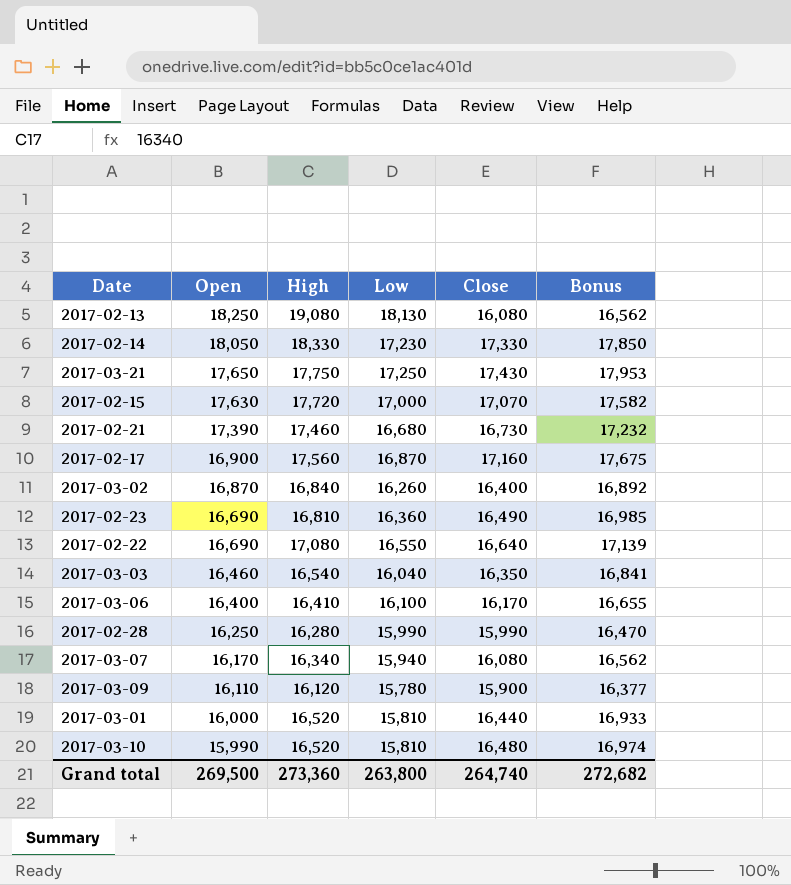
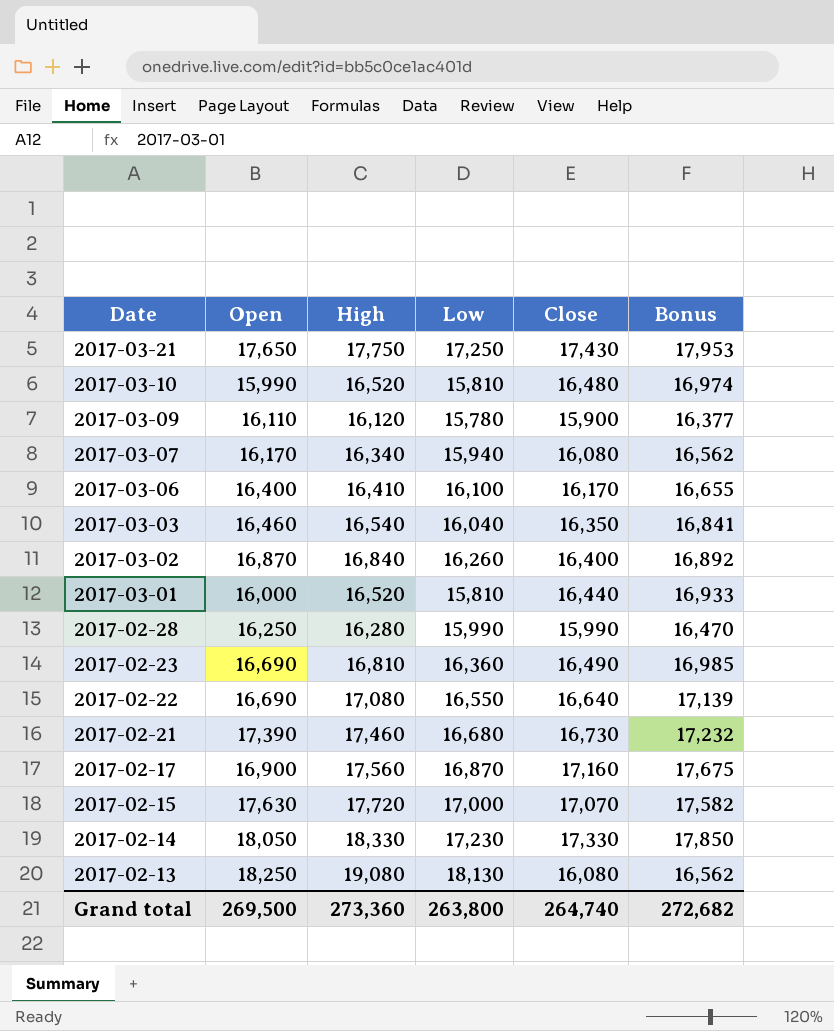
row order: Open descending -> Date descending

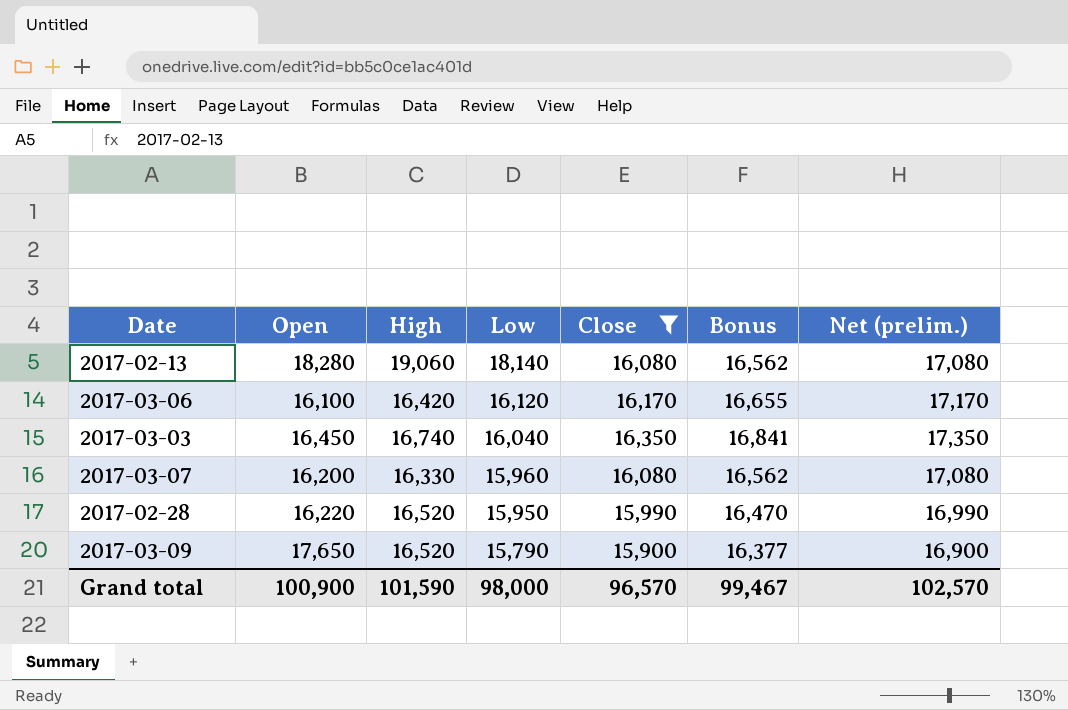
filter: none -> Close <= 16,350
row order: Date descending -> Low descending
column Net (prelim.) | formula: none -> [Close] + 1000
2017-02-13 | Open: 18,250 -> 18,280
2017-02-13 | High: 19,080 -> 19,060
2017-02-13 | Low: 18,130 -> 18,140
2017-03-06 | Open: 16,400 -> 16,100
2017-03-06 | High: 16,410 -> 16,420
2017-03-06 | Low: 16,100 -> 16,120
2017-03-03 | Open: 16,460 -> 16,450
2017-03-03 | High: 16,540 -> 16,740
2017-03-07 | Open: 16,170 -> 16,200
2017-03-07 | High: 16,340 -> 16,330
2017-03-07 | Low: 15,940 -> 15,960
2017-02-28 | Open: 16,250 -> 16,220
2017-02-28 | High: 16,280 -> 16,520
2017-02-28 | Low: 15,990 -> 15,950
2017-03-09 | Open: 16,110 -> 17,650
2017-03-09 | High: 16,120 -> 16,520
2017-03-09 | Low: 15,780 -> 15,790
Grand total | Open: 269,500 -> 100,900
Grand total | High: 273,360 -> 101,590
Grand total | Low: 263,800 -> 98,000
Grand total | Close: 264,740 -> 96,570
Grand total | Bonus: 272,682 -> 99,467

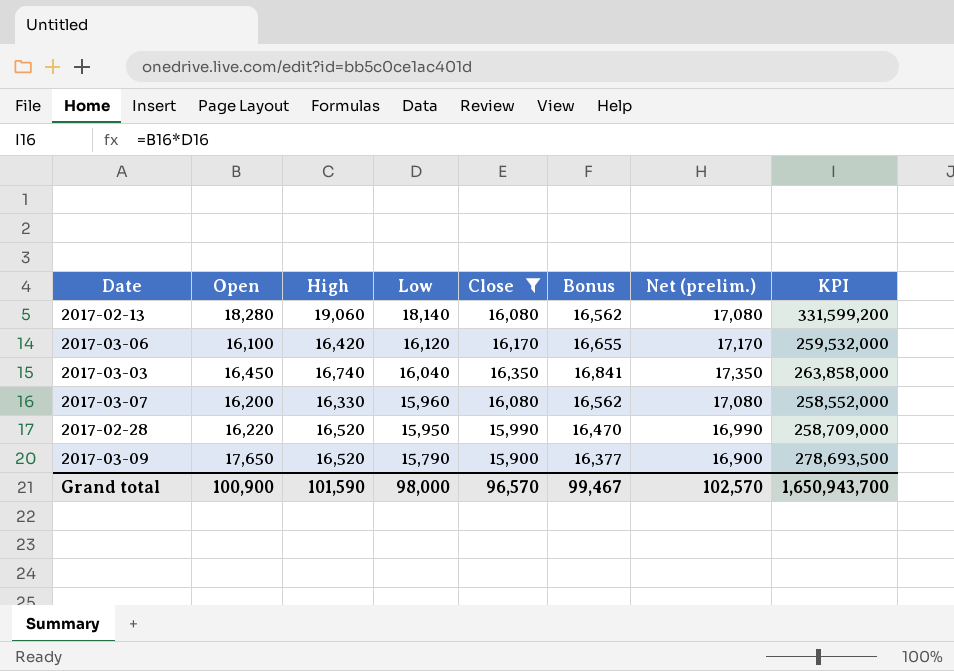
column KPI | formula: none -> [Open] * [Low]

